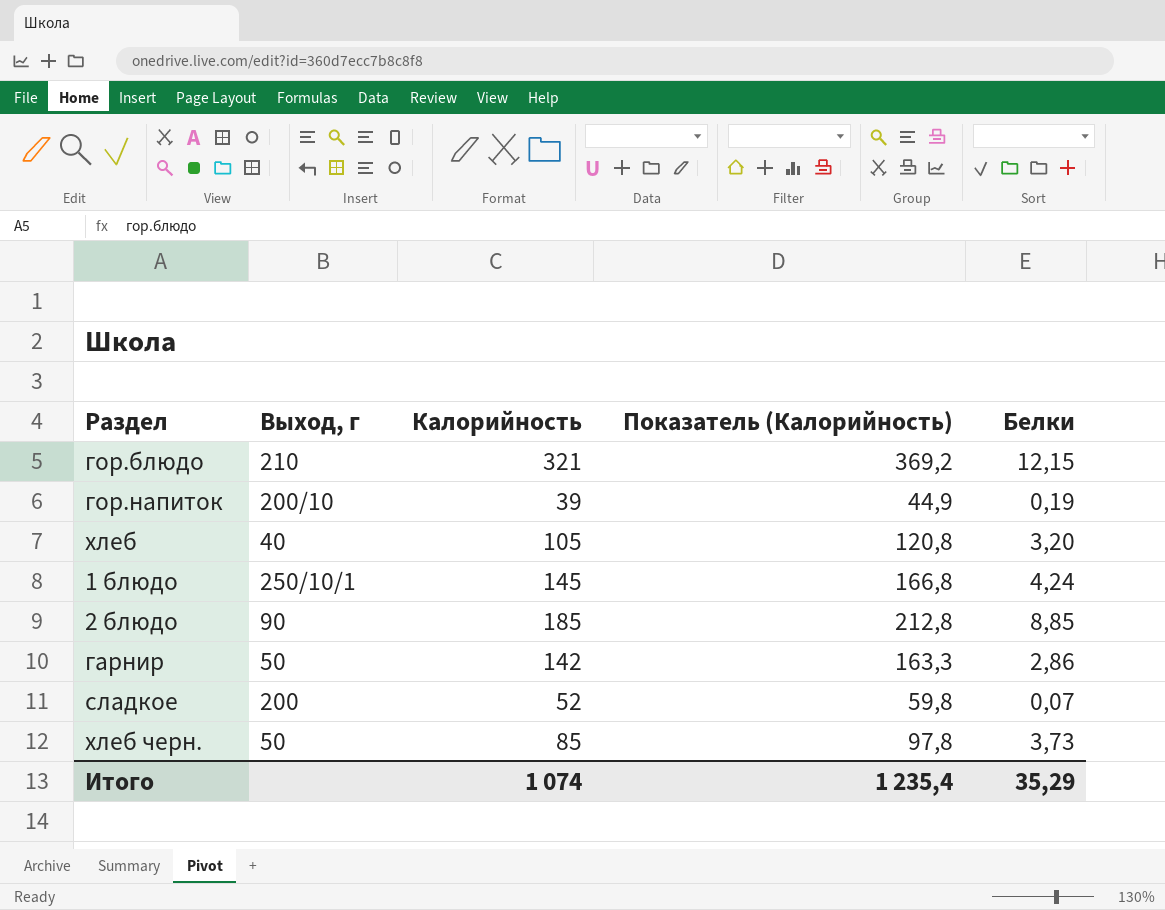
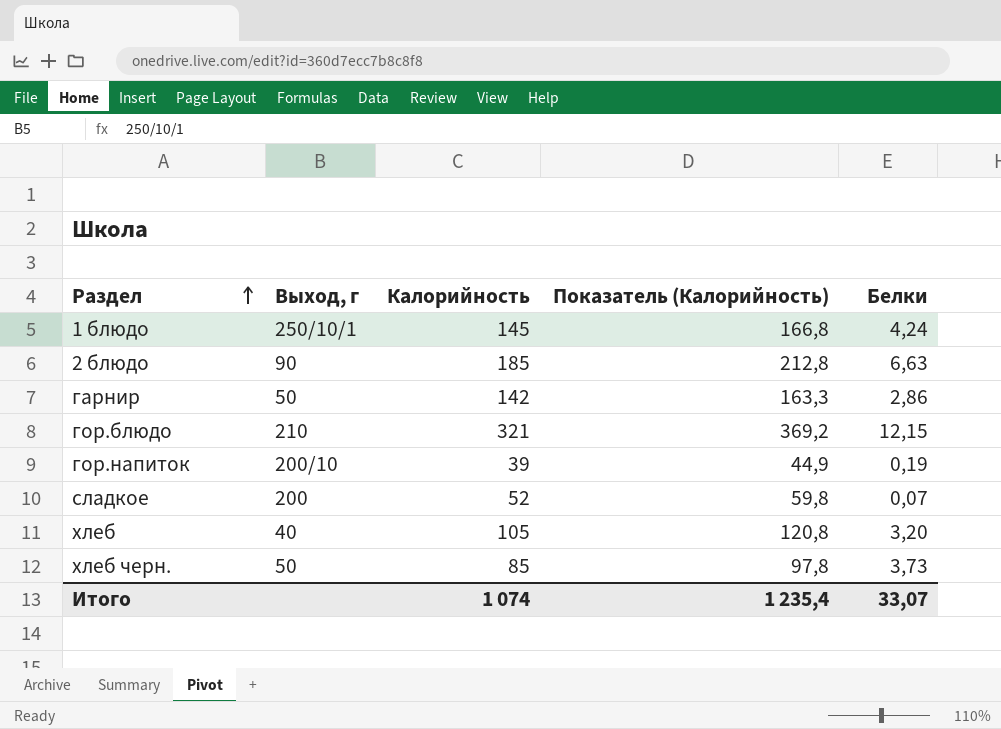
row order: none -> Раздел ascending
2 блюдо | Белки: 8,85 -> 6,63
Итого | Белки: 35,29 -> 33,07

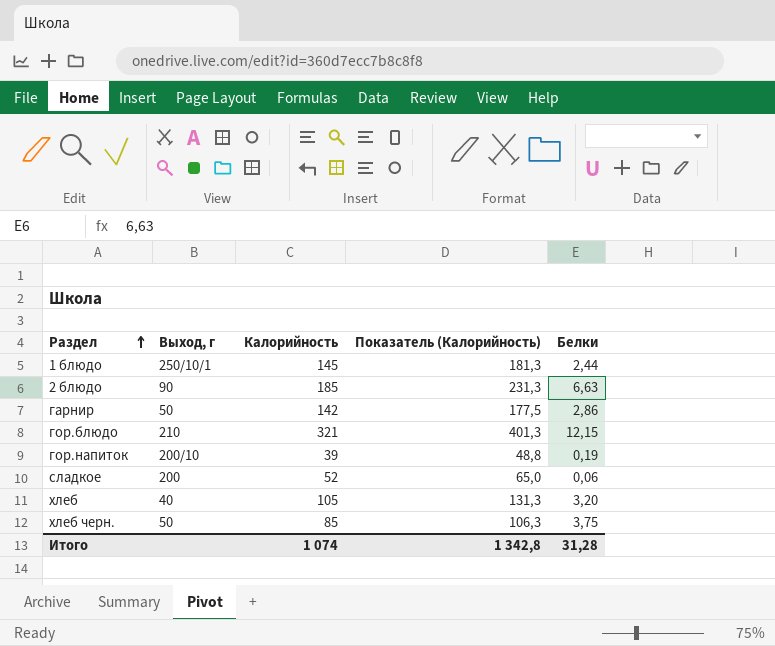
column Показатель (Калорийность) | formula: [Калорийность] * 1,15 -> [Калорийность] * 1,25
1 блюдо | Белки: 4,24 -> 2,44
сладкое | Белки: 0,07 -> 0,06
хлеб черн. | Белки: 3,73 -> 3,75
Итого | Показатель (Калорийность): 1 235,4 -> 1 342,8
Итого | Белки: 33,07 -> 31,28

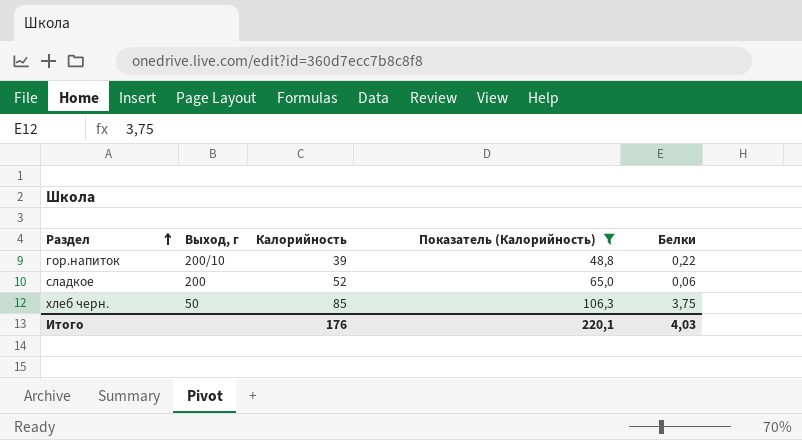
filter: none -> Показатель (Калорийность) <= 106,3
гор.напиток | Белки: 0,19 -> 0,22
Итого | Калорийность: 1 074 -> 176
Итого | Показатель (Калорийность): 1 342,8 -> 220,1
Итого | Белки: 31,28 -> 4,03

